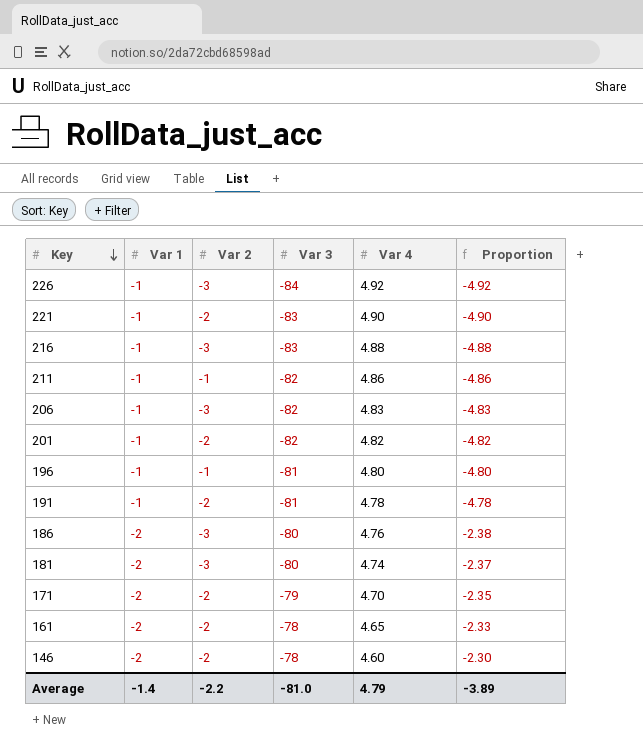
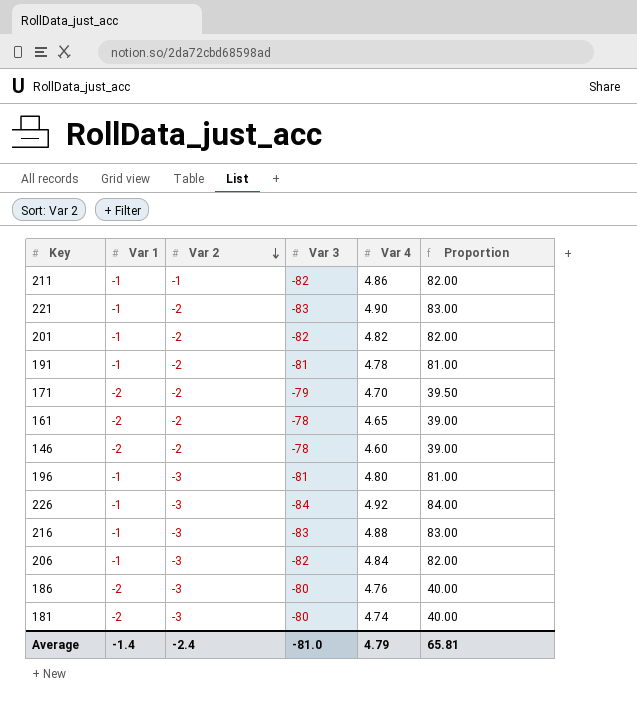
row order: Key descending -> Var 2 descending
column Proportion | formula: [Var 4] / [Var 1] -> [Var 3] / [Var 1]
196 | Var 2: -1 -> -3
206 | Var 4: 4.83 -> 4.84
Average | Var 2: -2.2 -> -2.4
Average | Proportion: -3.89 -> 65.81

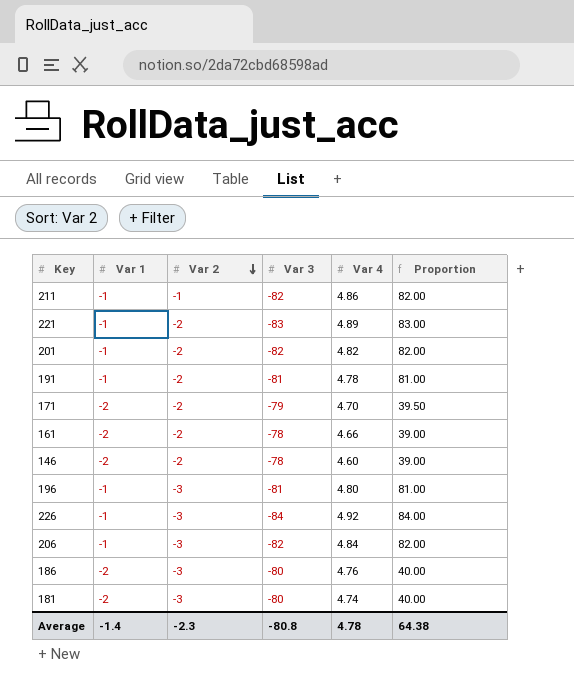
row 216: -1 | -3 | -83 | 4.88 | 83.00 -> none
221 | Var 4: 4.90 -> 4.89
161 | Var 4: 4.65 -> 4.66
Average | Var 2: -2.4 -> -2.3
Average | Var 3: -81.0 -> -80.8
Average | Var 4: 4.79 -> 4.78
Average | Proportion: 65.81 -> 64.38

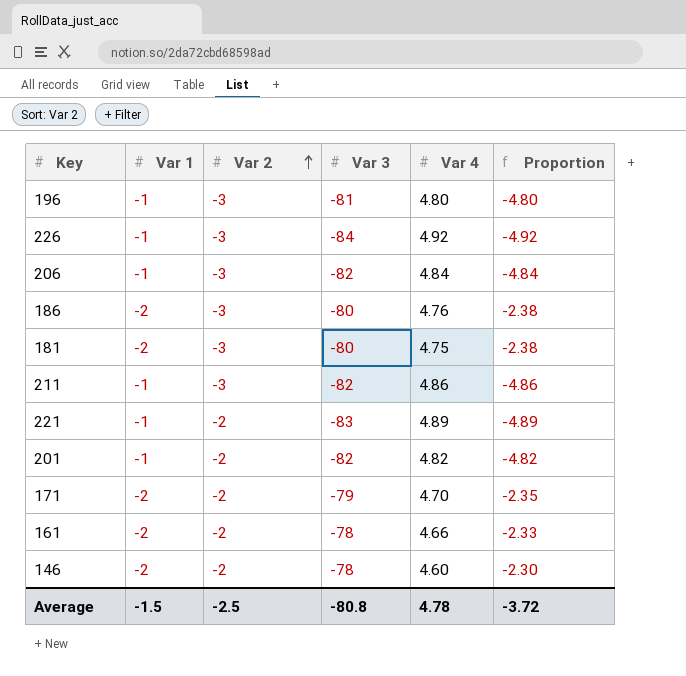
row order: Var 2 descending -> Var 2 ascending
column Proportion | formula: [Var 3] / [Var 1] -> [Var 4] / [Var 1]
row 191: -1 | -2 | -81 | 4.78 | 81.00 -> none
181 | Var 4: 4.74 -> 4.75
211 | Var 2: -1 -> -3
Average | Var 1: -1.4 -> -1.5
Average | Var 2: -2.3 -> -2.5
Average | Proportion: 64.38 -> -3.72

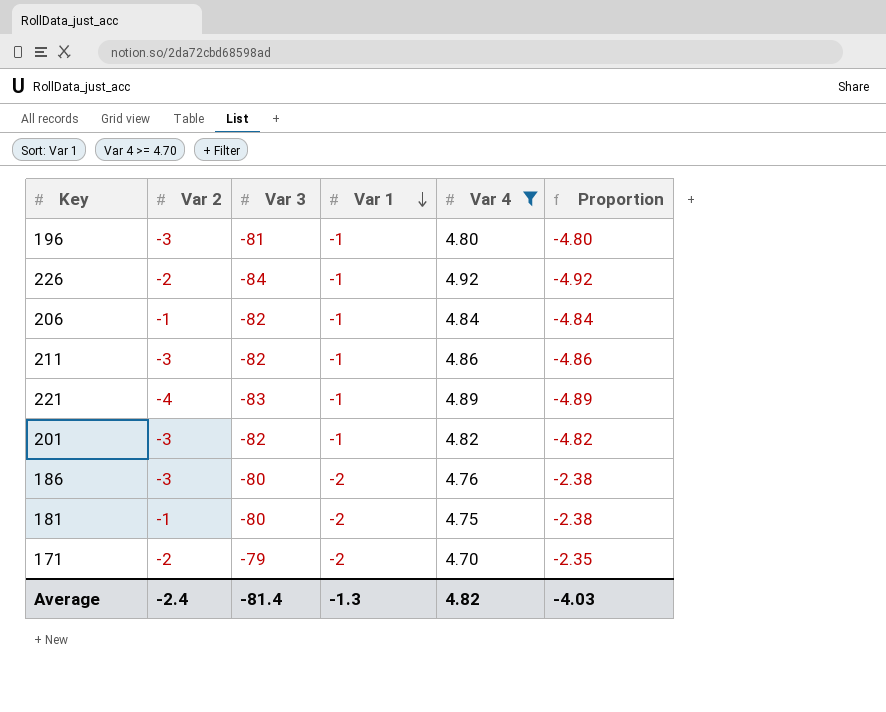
filter: none -> Var 4 >= 4.70
row order: Var 2 ascending -> Var 1 descending
column Var 1 | position: 2 -> 4
226 | Var 2: -3 -> -2
206 | Var 2: -3 -> -1
221 | Var 2: -2 -> -4
201 | Var 2: -2 -> -3
181 | Var 2: -3 -> -1
Average | Var 2: -2.5 -> -2.4
Average | Var 3: -80.8 -> -81.4
Average | Var 1: -1.5 -> -1.3
Average | Var 4: 4.78 -> 4.82
Average | Proportion: -3.72 -> -4.03

